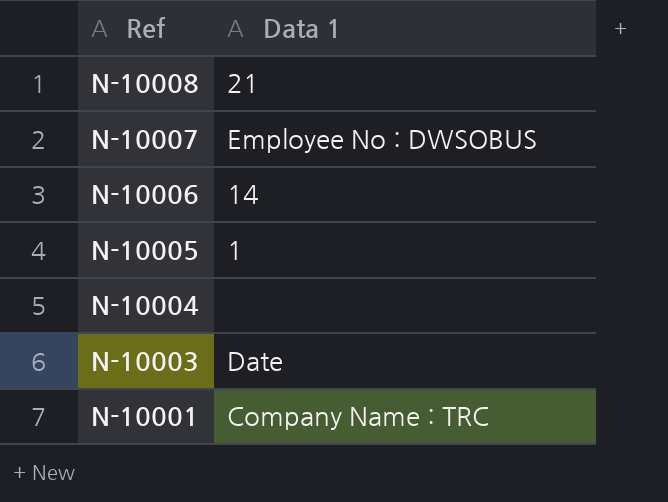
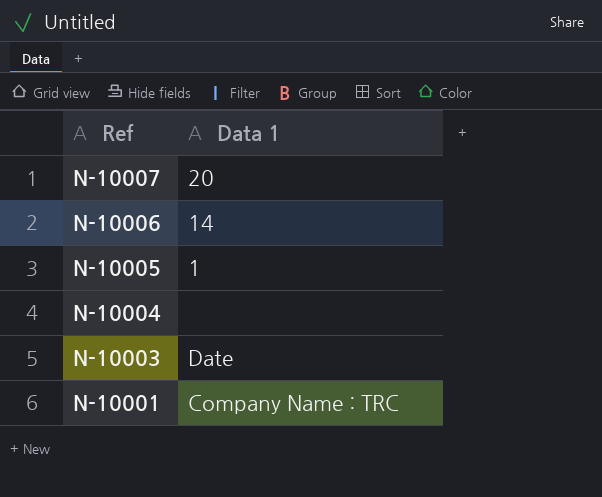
row N-10008: 21 -> none
N-10007 | Data 1: Employee No : DWSOBUS -> 20

